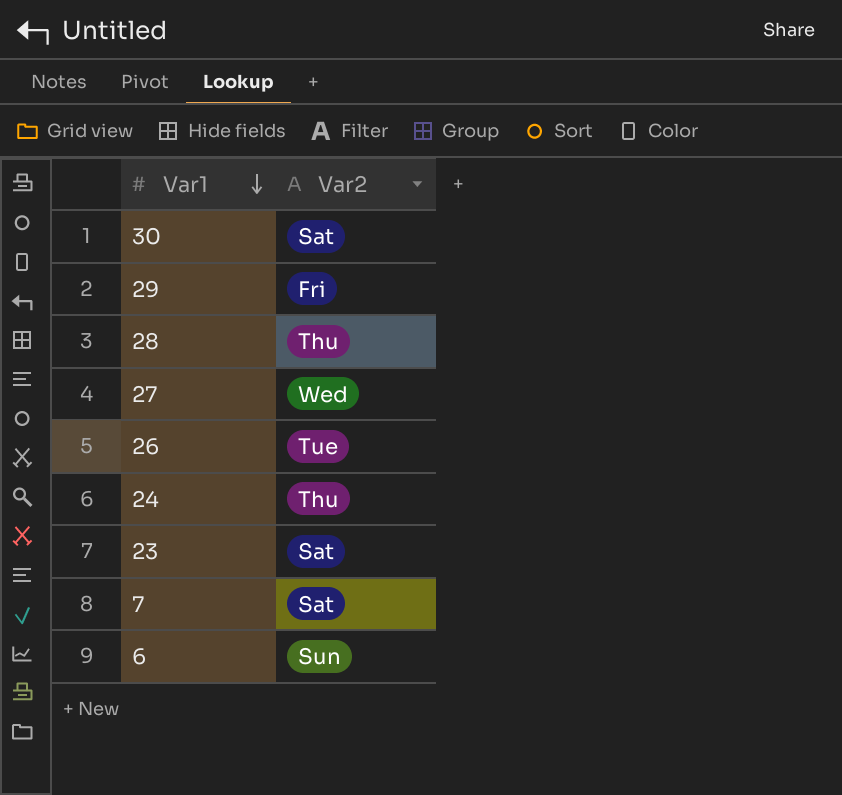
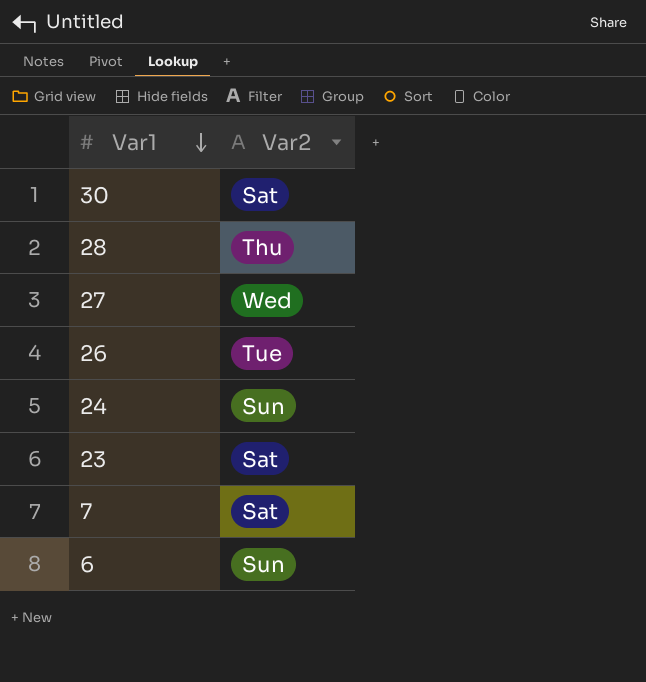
row 29: Fri -> none
24 | Var2: Thu -> Sun

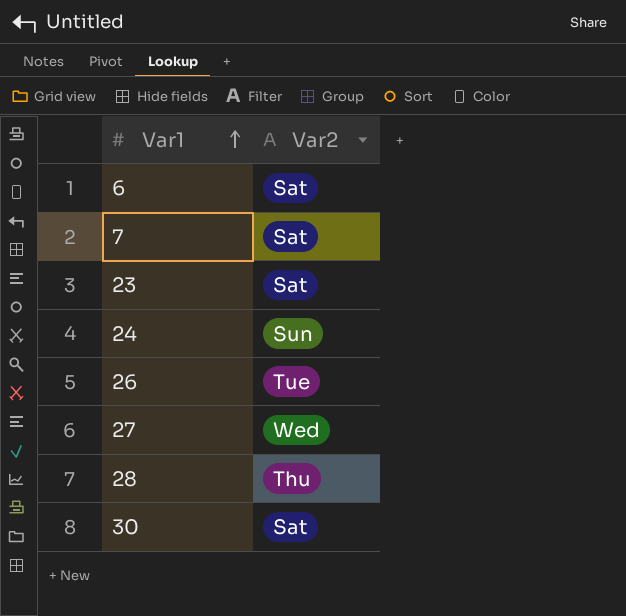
row order: Var1 descending -> Var1 ascending
6 | Var2: Sun -> Sat

